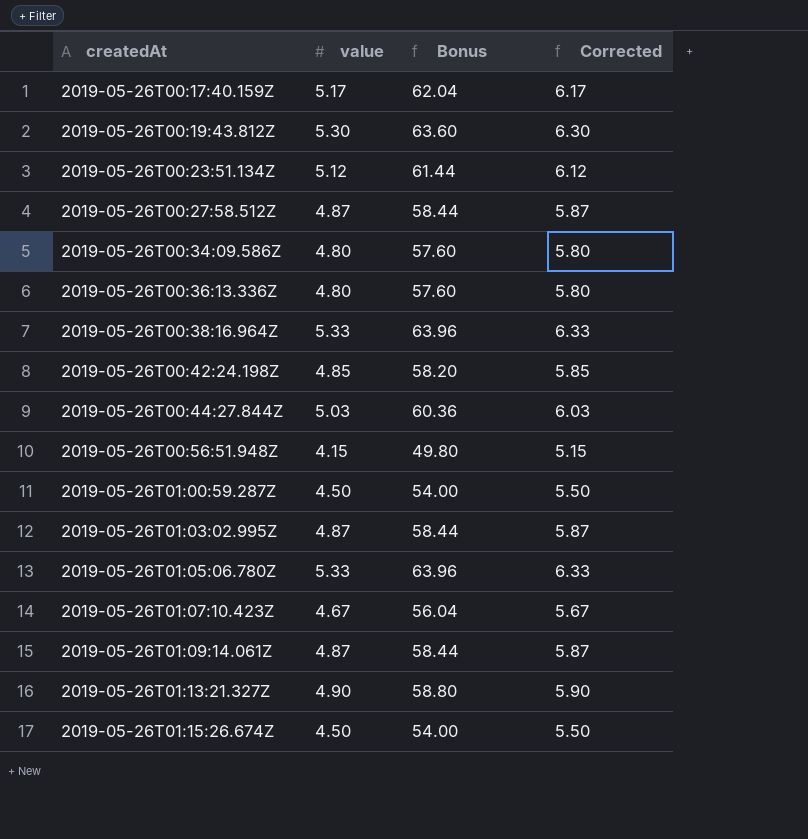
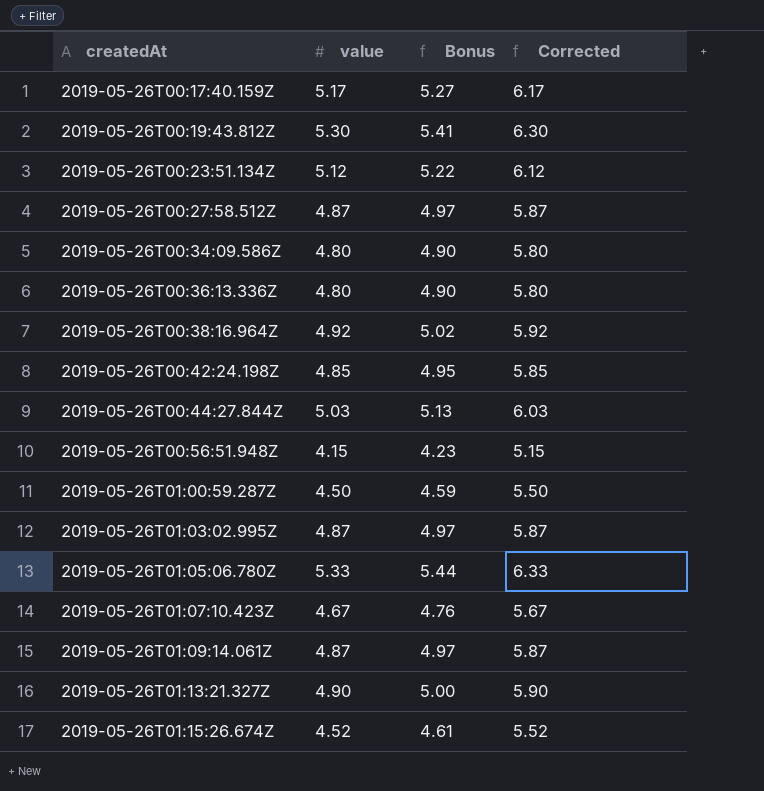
column Bonus | formula: [value] * 12 -> [value] * 1.02
2019-05-26T00:38:16.964Z | value: 5.33 -> 4.92
2019-05-26T00:38:16.964Z | Corrected: 6.33 -> 5.92
2019-05-26T01:15:26.674Z | value: 4.50 -> 4.52
2019-05-26T01:15:26.674Z | Corrected: 5.50 -> 5.52

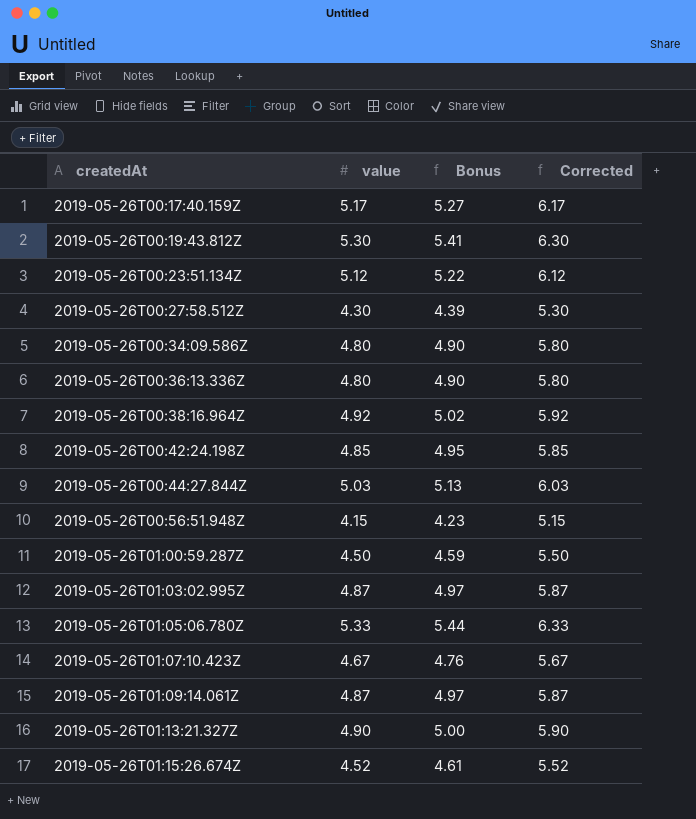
2019-05-26T00:27:58.512Z | value: 4.87 -> 4.30
2019-05-26T00:27:58.512Z | Bonus: 4.97 -> 4.39
2019-05-26T00:27:58.512Z | Corrected: 5.87 -> 5.30

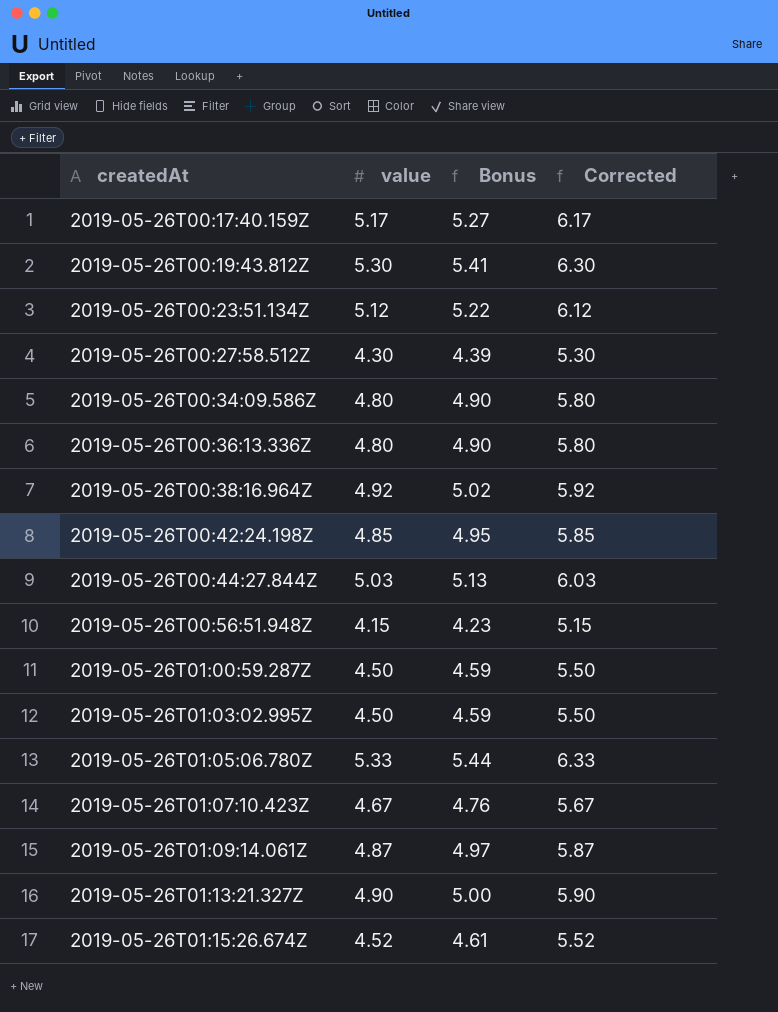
2019-05-26T01:03:02.995Z | value: 4.87 -> 4.50
2019-05-26T01:03:02.995Z | Bonus: 4.97 -> 4.59
2019-05-26T01:03:02.995Z | Corrected: 5.87 -> 5.50

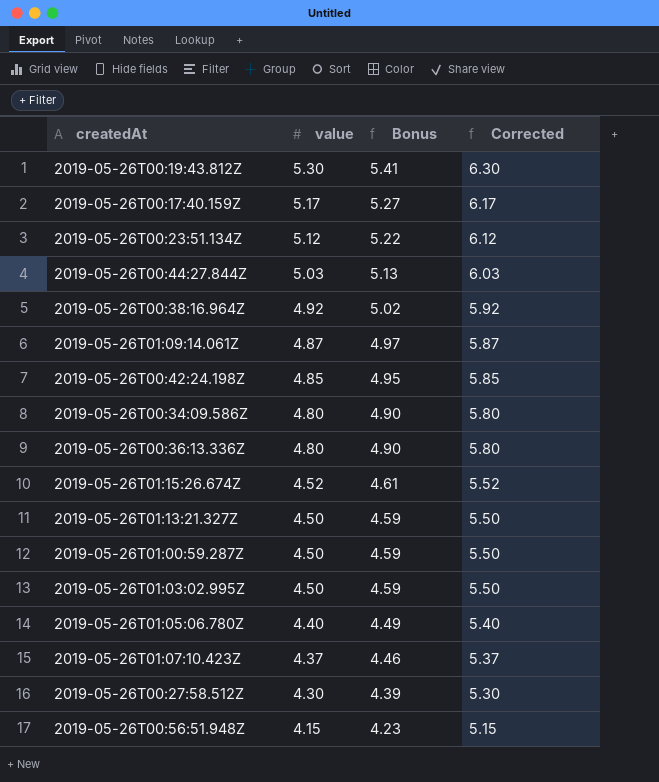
row order: createdAt ascending -> value descending
2019-05-26T01:13:21.327Z | value: 4.90 -> 4.50
2019-05-26T01:13:21.327Z | Bonus: 5.00 -> 4.59
2019-05-26T01:13:21.327Z | Corrected: 5.90 -> 5.50
2019-05-26T01:05:06.780Z | value: 5.33 -> 4.40
2019-05-26T01:05:06.780Z | Bonus: 5.44 -> 4.49
2019-05-26T01:05:06.780Z | Corrected: 6.33 -> 5.40
2019-05-26T01:07:10.423Z | value: 4.67 -> 4.37
2019-05-26T01:07:10.423Z | Bonus: 4.76 -> 4.46
2019-05-26T01:07:10.423Z | Corrected: 5.67 -> 5.37

